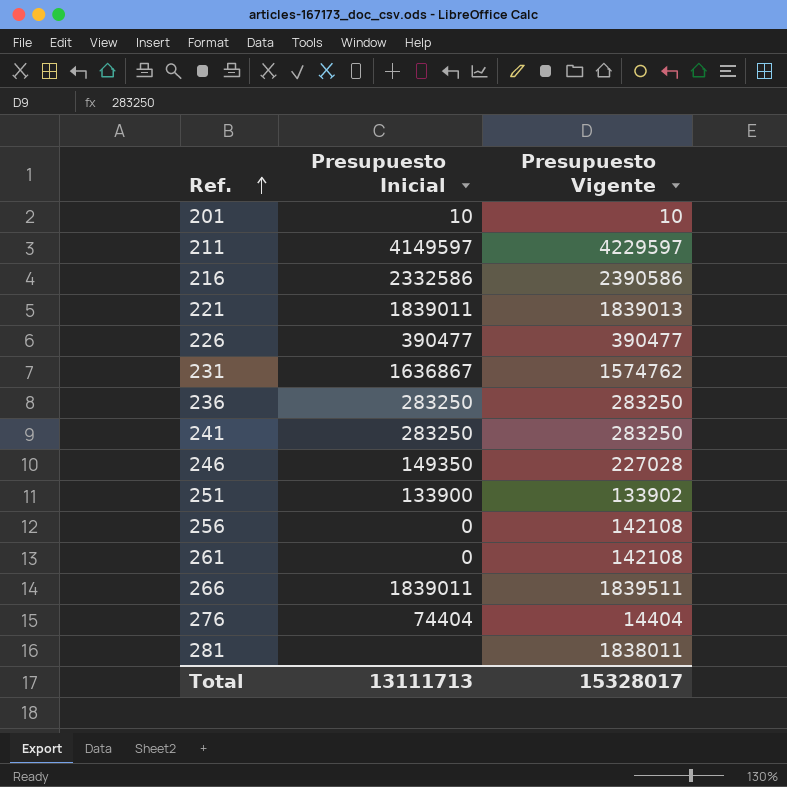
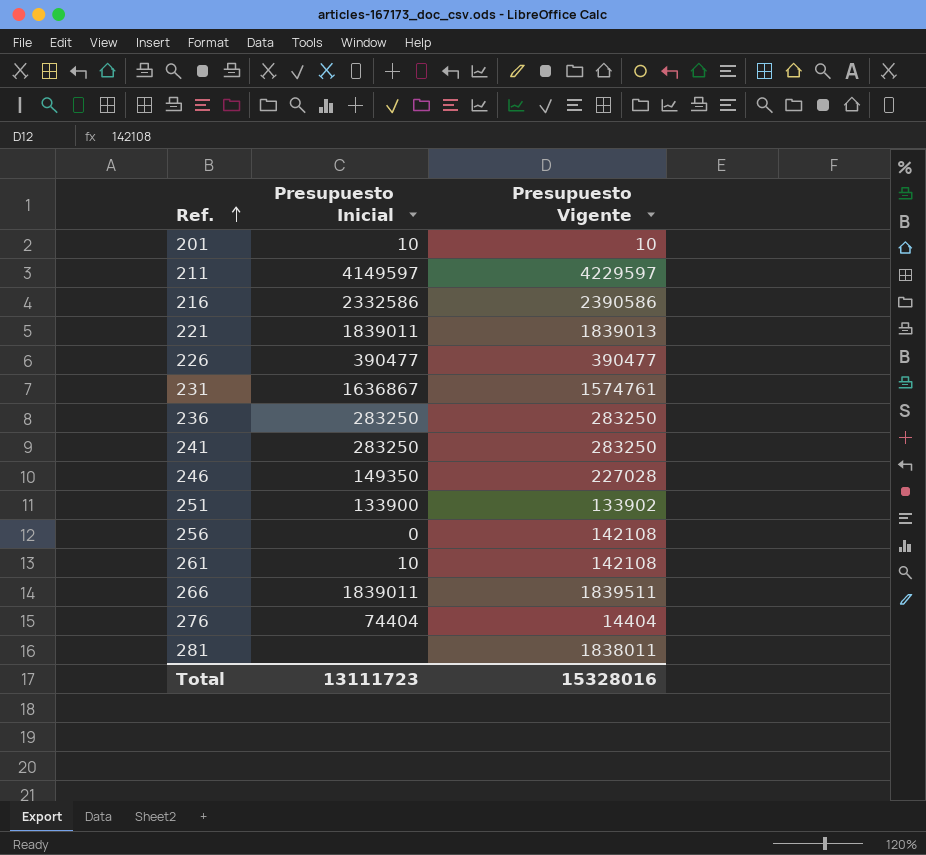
231 | Presupuesto Vigente: 1574762 -> 1574761
261 | Presupuesto Inicial: 0 -> 10
Total | Presupuesto Inicial: 13111713 -> 13111723
Total | Presupuesto Vigente: 15328017 -> 15328016

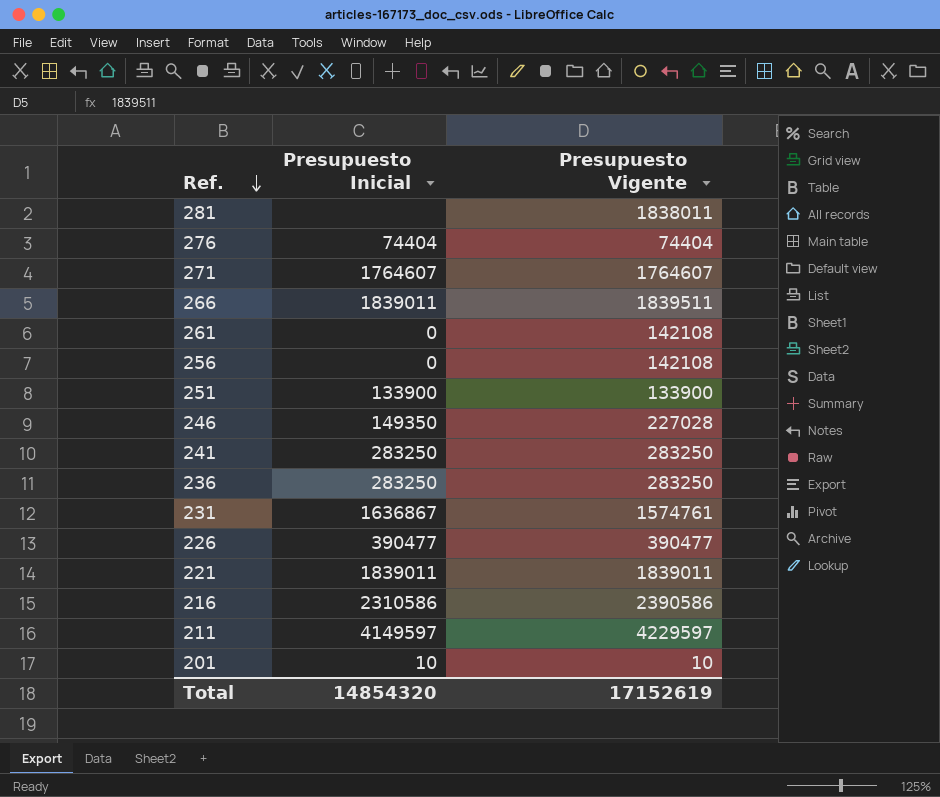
row order: Ref. ascending -> Ref. descending
276 | Presupuesto Vigente: 14404 -> 74404
row 271: none -> 1764607 | 1764607
261 | Presupuesto Inicial: 10 -> 0
251 | Presupuesto Vigente: 133902 -> 133900
221 | Presupuesto Vigente: 1839013 -> 1839011
216 | Presupuesto Inicial: 2332586 -> 2310586
Total | Presupuesto Inicial: 13111723 -> 14854320
Total | Presupuesto Vigente: 15328016 -> 17152619

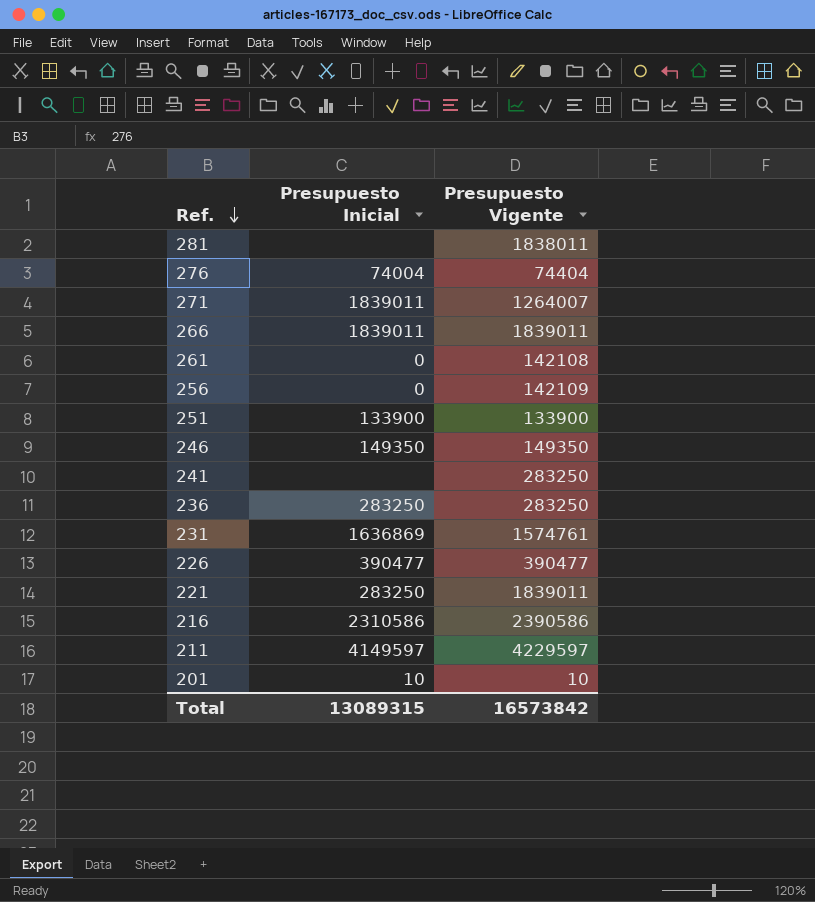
276 | Presupuesto Inicial: 74404 -> 74004
271 | Presupuesto Inicial: 1764607 -> 1839011
271 | Presupuesto Vigente: 1764607 -> 1264007
266 | Presupuesto Vigente: 1839511 -> 1839011
256 | Presupuesto Vigente: 142108 -> 142109
246 | Presupuesto Vigente: 227028 -> 149350
241 | Presupuesto Inicial: 283250 -> none
231 | Presupuesto Inicial: 1636867 -> 1636869
221 | Presupuesto Inicial: 1839011 -> 283250
Total | Presupuesto Inicial: 14854320 -> 13089315
Total | Presupuesto Vigente: 17152619 -> 16573842

